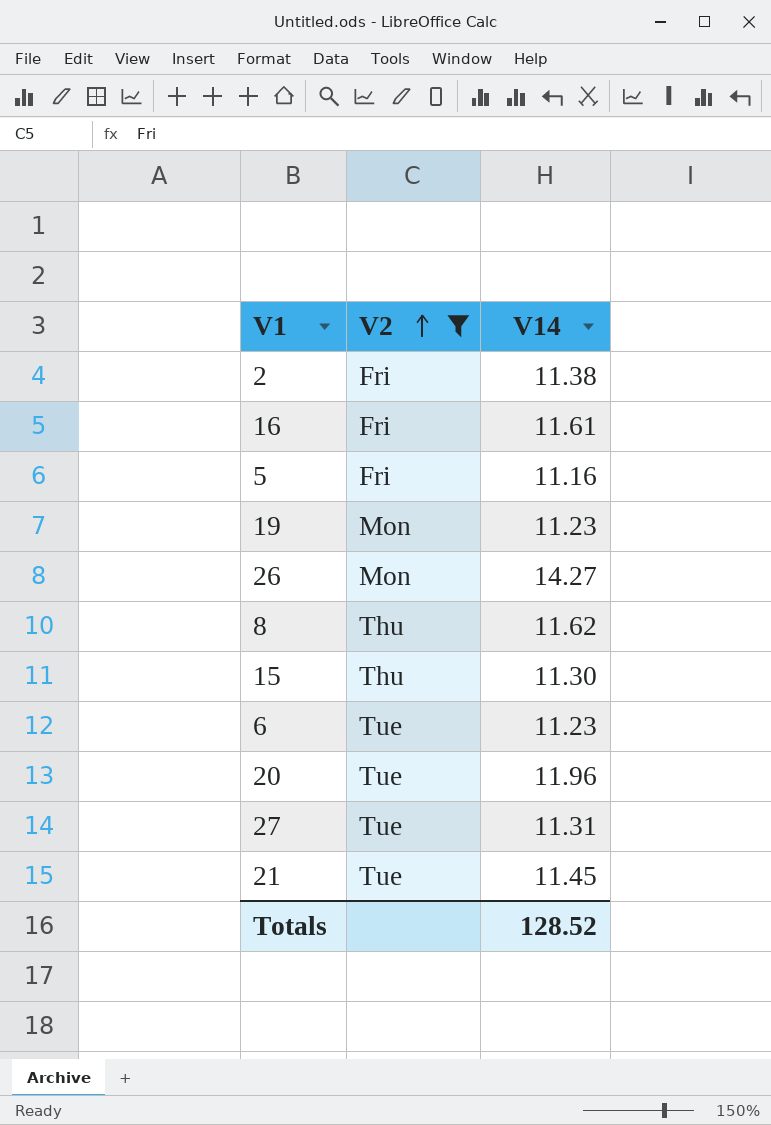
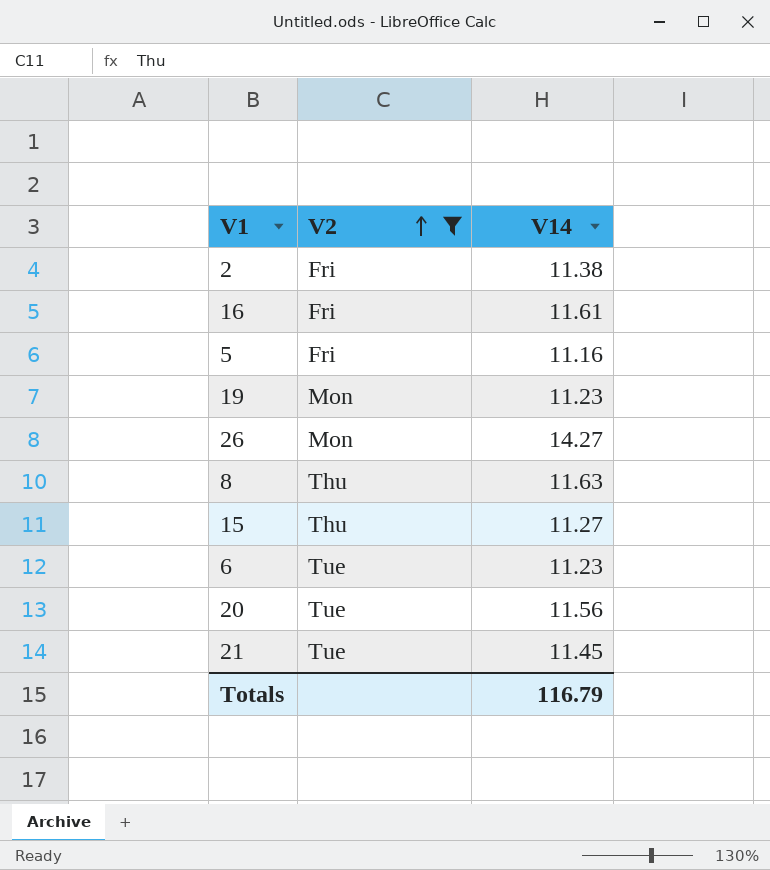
row 27: Tue | 11.31 -> none
8 | V14: 11.62 -> 11.63
15 | V14: 11.30 -> 11.27
20 | V14: 11.96 -> 11.56
Totals | V14: 128.52 -> 116.79

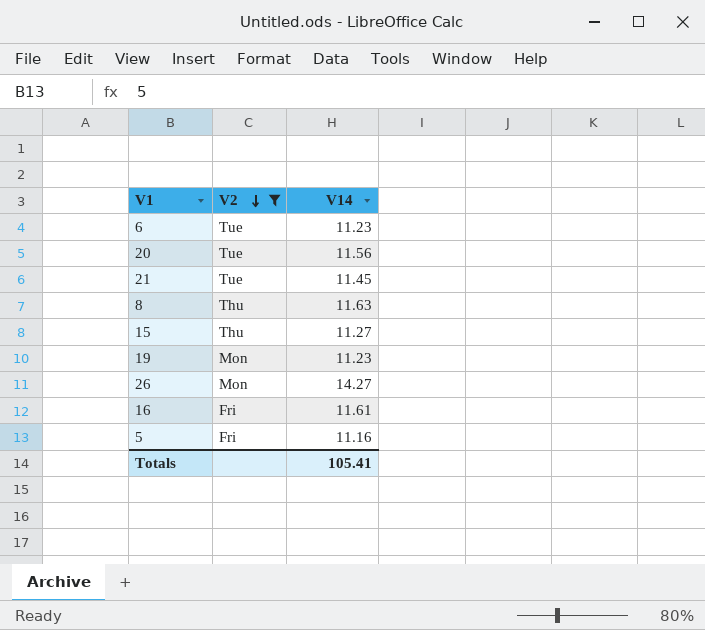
row order: V2 ascending -> V2 descending
row 2: Fri | 11.38 -> none
Totals | V14: 116.79 -> 105.41

